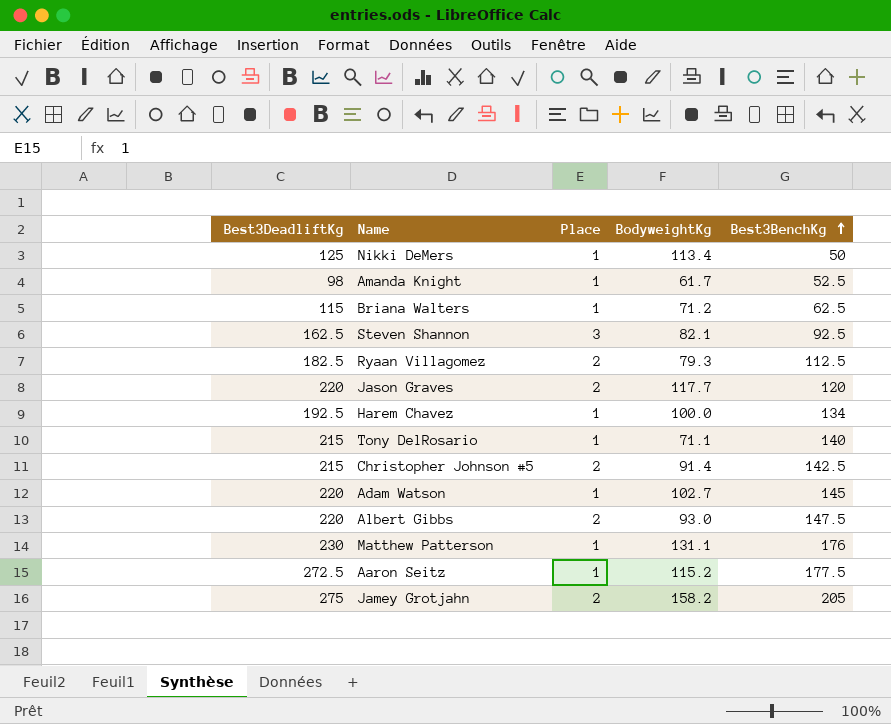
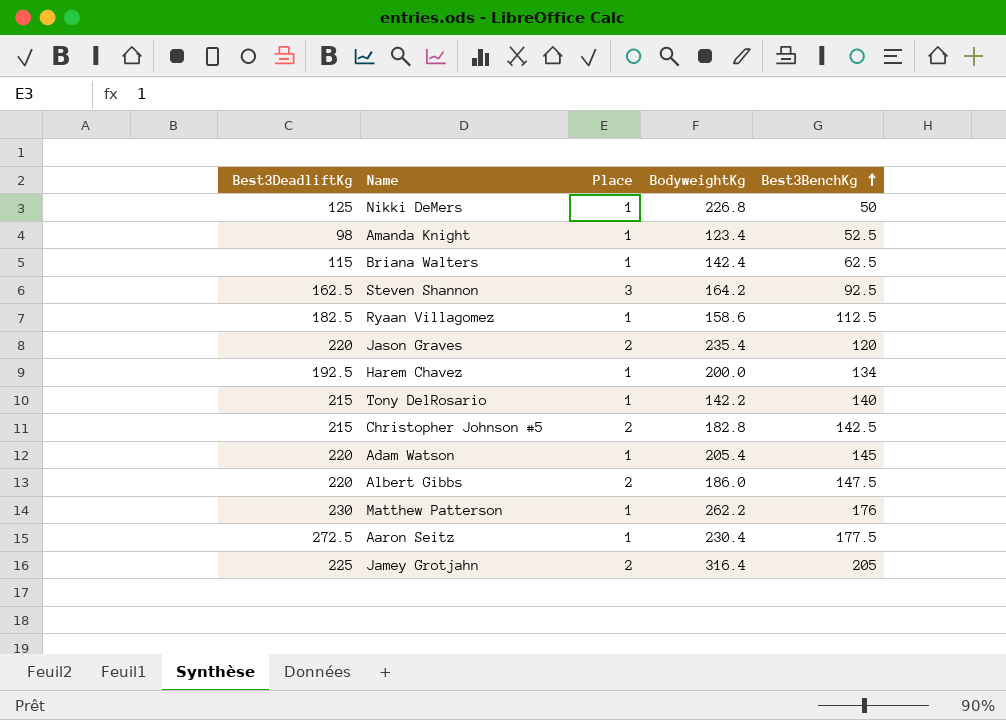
Nikki DeMers | BodyweightKg: 113.4 -> 226.8
Amanda Knight | BodyweightKg: 61.7 -> 123.4
Briana Walters | BodyweightKg: 71.2 -> 142.4
Steven Shannon | BodyweightKg: 82.1 -> 164.2
Ryaan Villagomez | Place: 2 -> 1
Ryaan Villagomez | BodyweightKg: 79.3 -> 158.6
Jason Graves | BodyweightKg: 117.7 -> 235.4
Harem Chavez | BodyweightKg: 100.0 -> 200.0
Tony DelRosario | BodyweightKg: 71.1 -> 142.2
Christopher Johnson #5 | BodyweightKg: 91.4 -> 182.8
Adam Watson | BodyweightKg: 102.7 -> 205.4
Albert Gibbs | BodyweightKg: 93.0 -> 186.0
Matthew Patterson | BodyweightKg: 131.1 -> 262.2
Aaron Seitz | BodyweightKg: 115.2 -> 230.4
Jamey Grotjahn | Best3DeadliftKg: 275 -> 225
Jamey Grotjahn | BodyweightKg: 158.2 -> 316.4

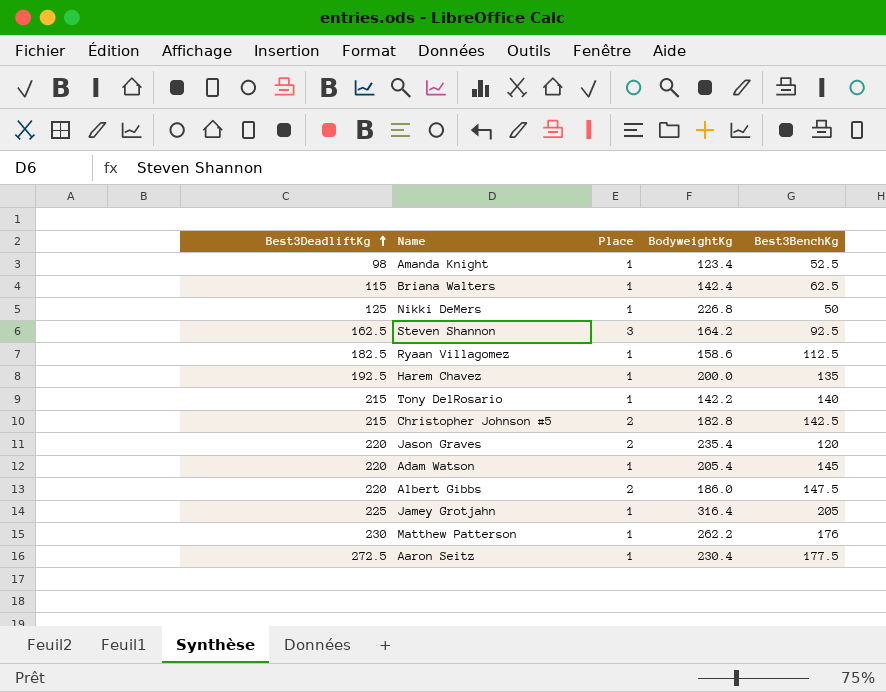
row order: Best3BenchKg ascending -> Best3DeadliftKg ascending
Harem Chavez | Best3BenchKg: 134 -> 135
Jamey Grotjahn | Place: 2 -> 1

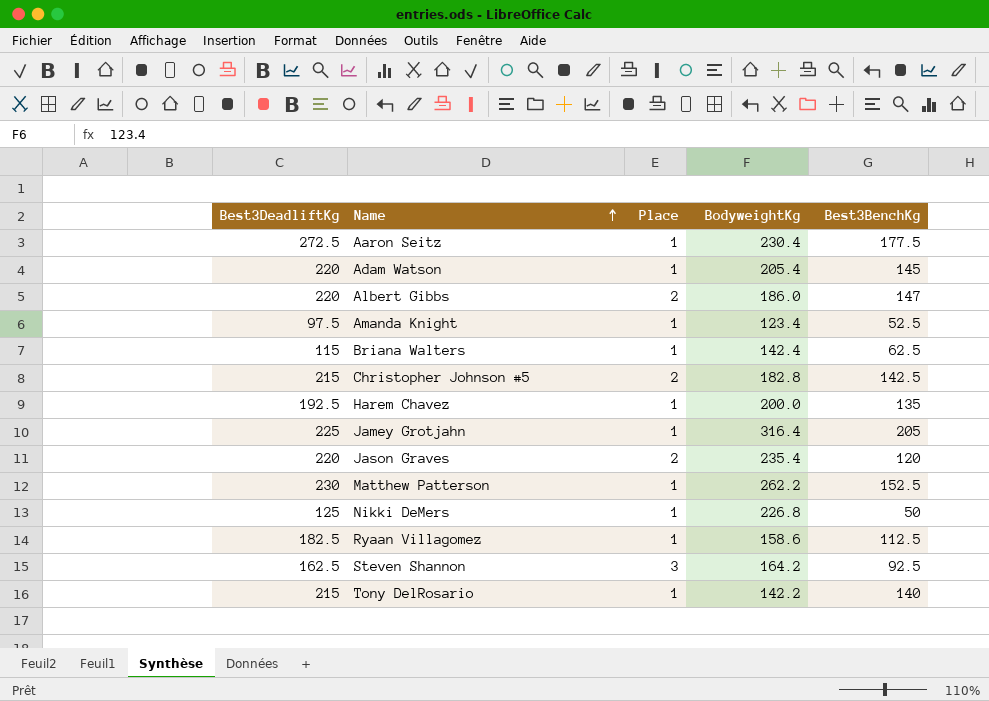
row order: Best3DeadliftKg ascending -> Name ascending
Albert Gibbs | Best3BenchKg: 147.5 -> 147
Amanda Knight | Best3DeadliftKg: 98 -> 97.5
Matthew Patterson | Best3BenchKg: 176 -> 152.5

